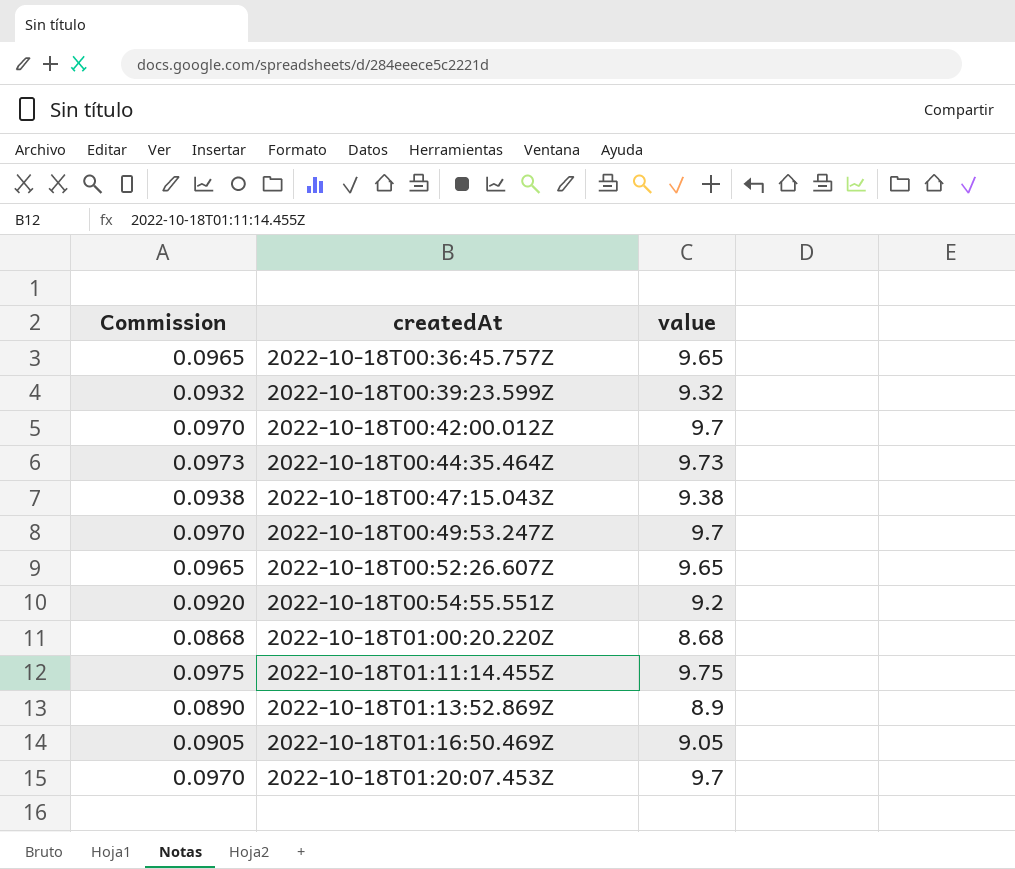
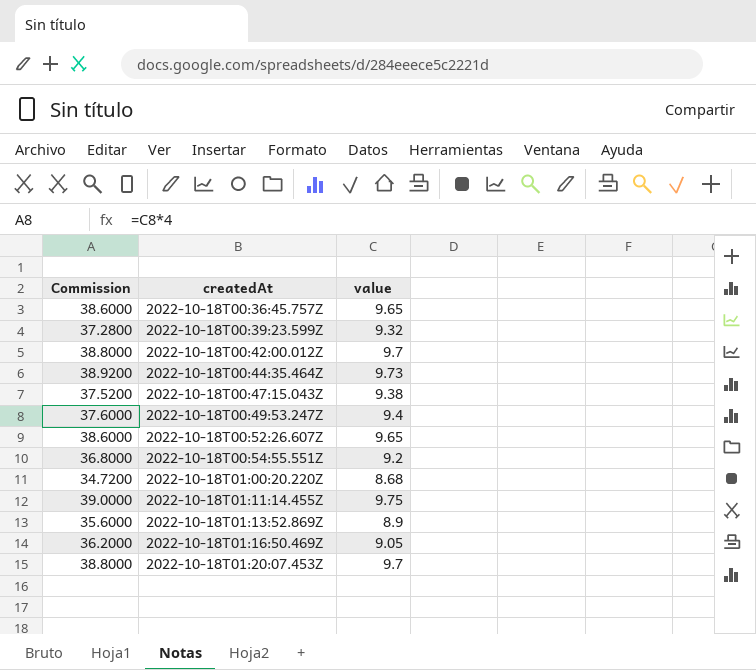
column Commission | formula: [value] * 0.01 -> [value] * 4
2022-10-18T00:49:53.247Z | value: 9.7 -> 9.4

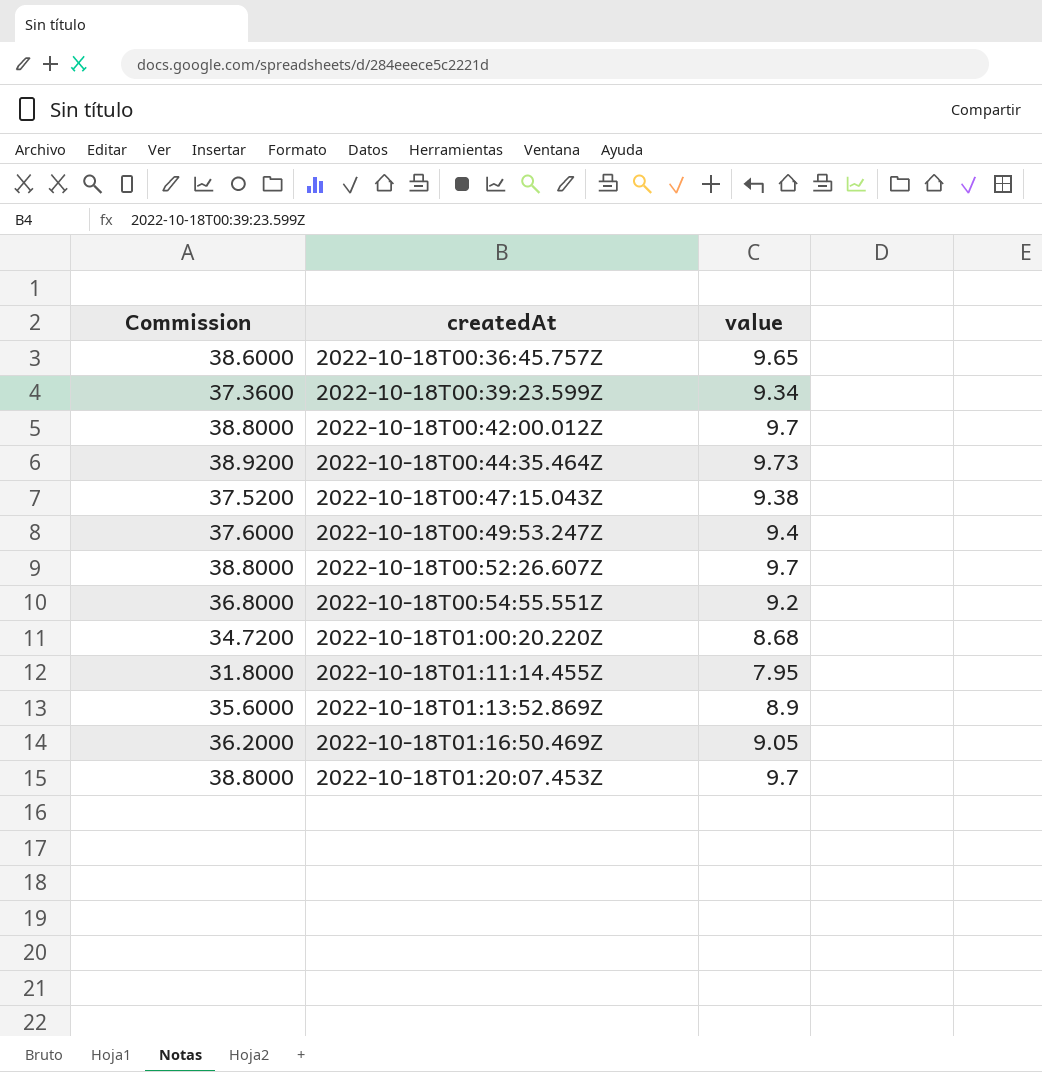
2022-10-18T00:39:23.599Z | Commission: 37.2800 -> 37.3600
2022-10-18T00:39:23.599Z | value: 9.32 -> 9.34
2022-10-18T00:52:26.607Z | Commission: 38.6000 -> 38.8000
2022-10-18T00:52:26.607Z | value: 9.65 -> 9.7
2022-10-18T01:11:14.455Z | Commission: 39.0000 -> 31.8000
2022-10-18T01:11:14.455Z | value: 9.75 -> 7.95

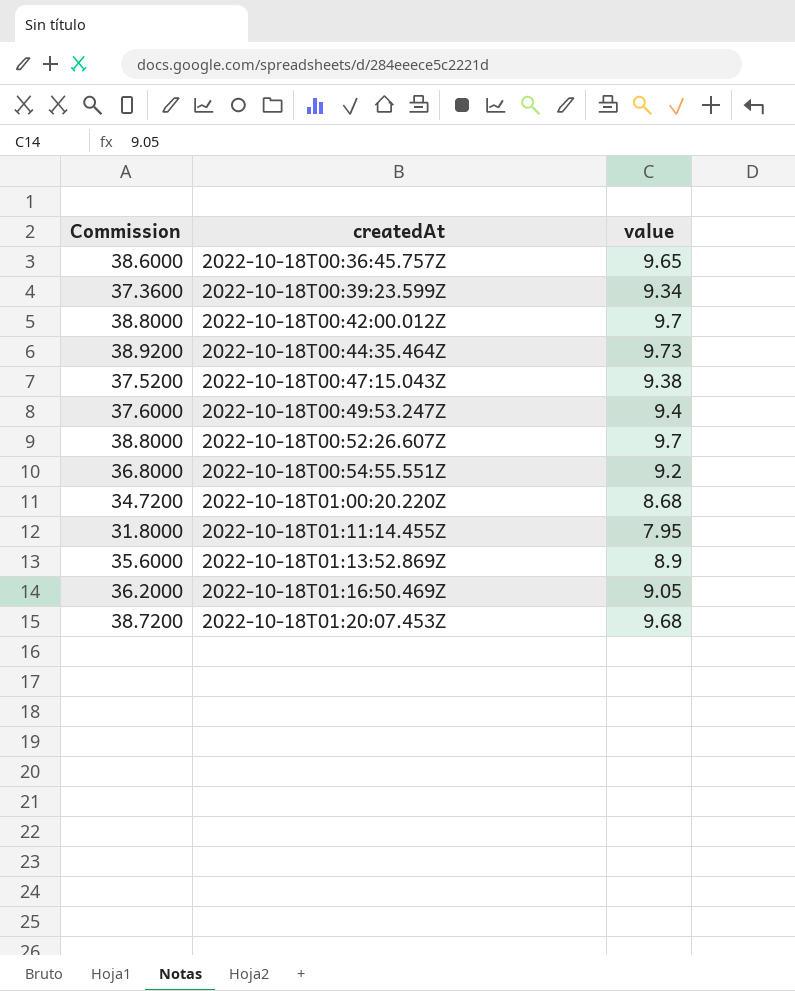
2022-10-18T01:20:07.453Z | Commission: 38.8000 -> 38.7200
2022-10-18T01:20:07.453Z | value: 9.7 -> 9.68

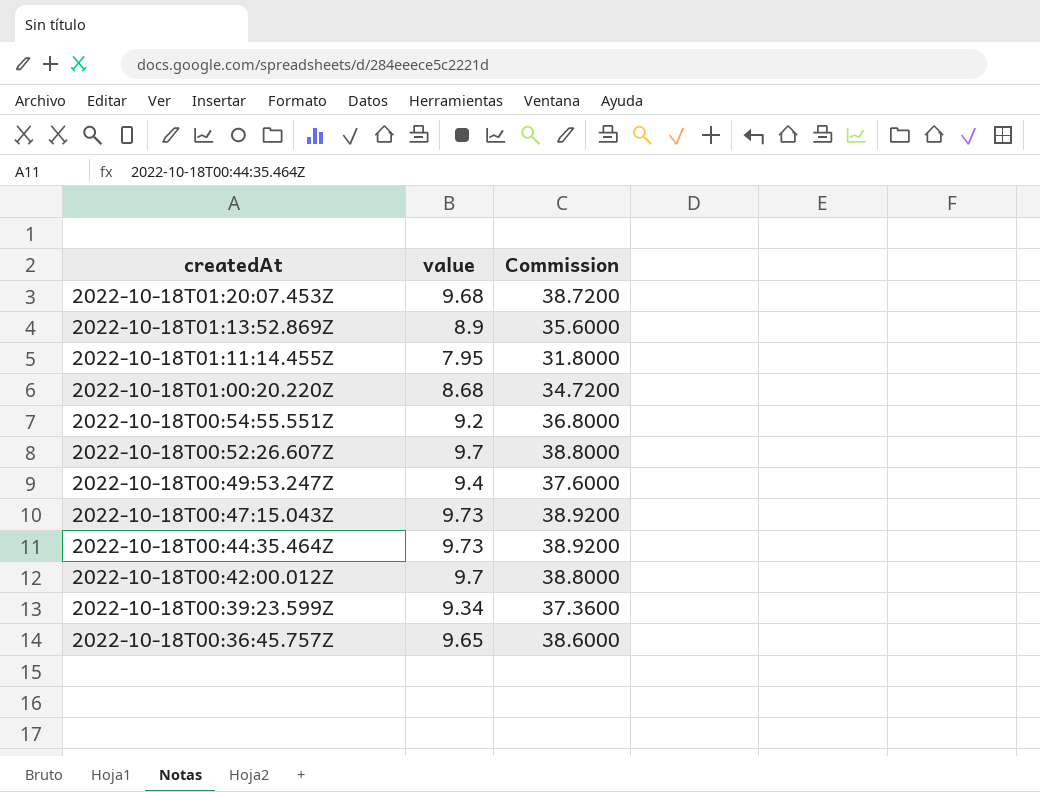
row order: createdAt ascending -> createdAt descending
column Commission | position: 1 -> 3
row 2022-10-18T01:16:50.469Z: 36.2000 | 9.05 -> none
2022-10-18T00:47:15.043Z | value: 9.38 -> 9.73
2022-10-18T00:47:15.043Z | Commission: 37.5200 -> 38.9200

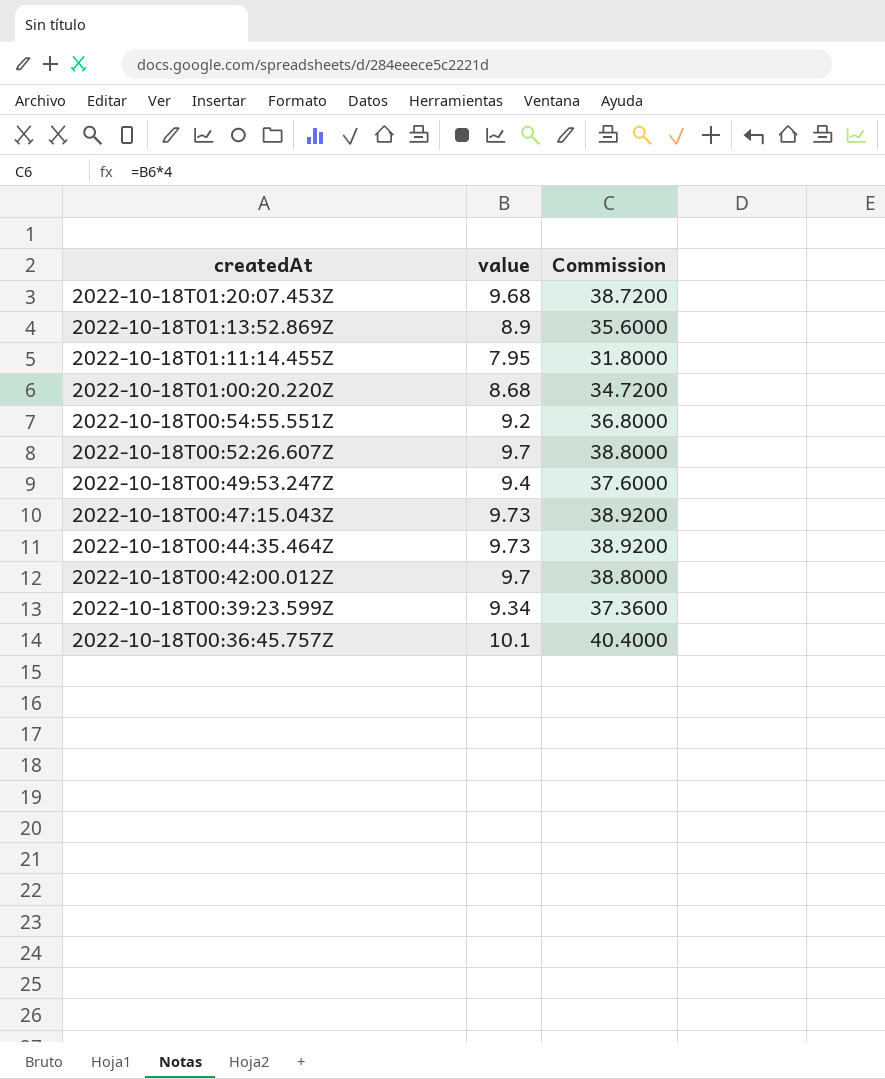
2022-10-18T00:36:45.757Z | value: 9.65 -> 10.1
2022-10-18T00:36:45.757Z | Commission: 38.6000 -> 40.4000

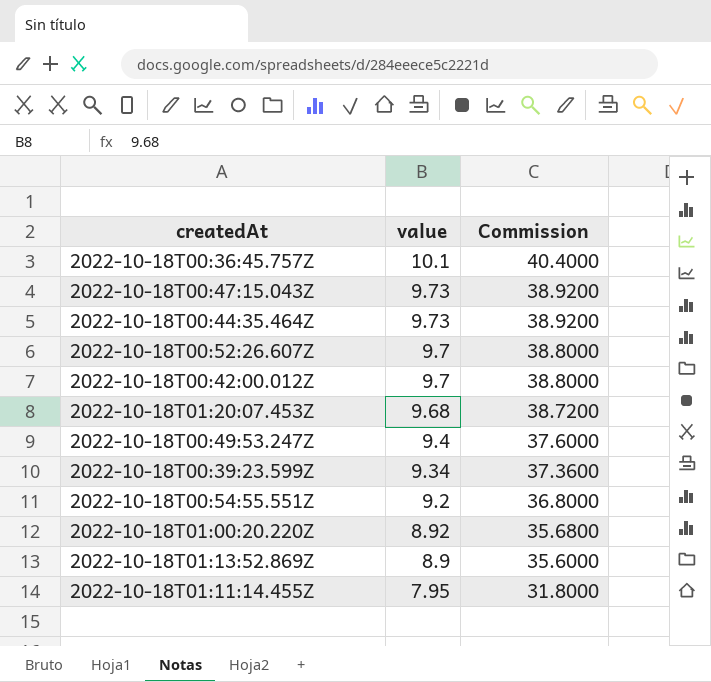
row order: createdAt descending -> value descending
2022-10-18T01:00:20.220Z | value: 8.68 -> 8.92
2022-10-18T01:00:20.220Z | Commission: 34.7200 -> 35.6800

